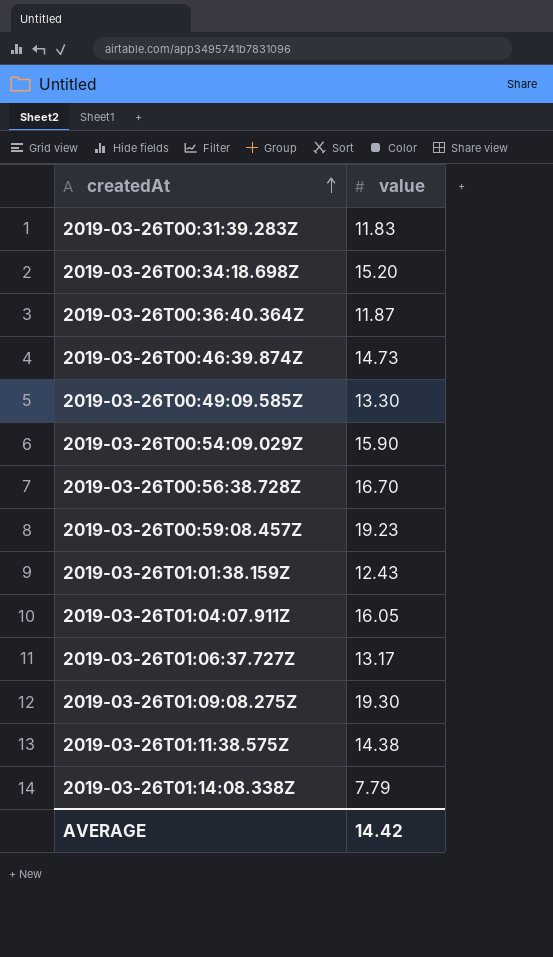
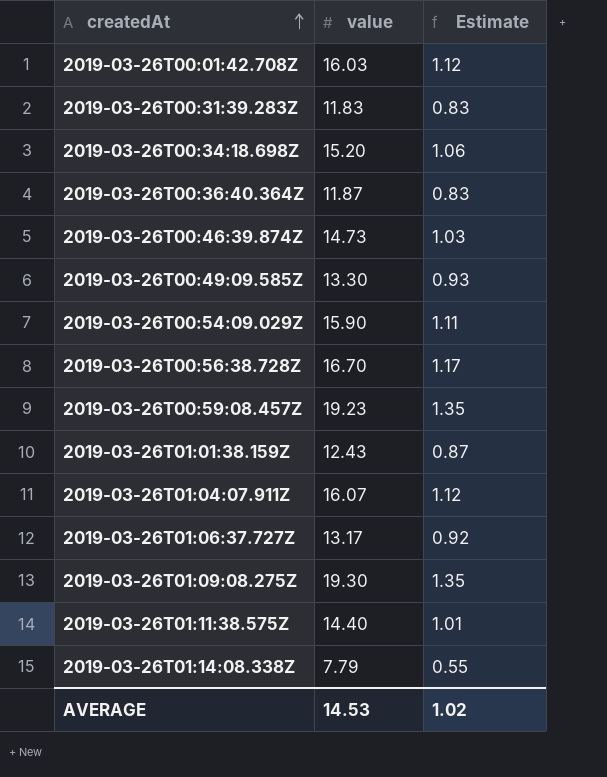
column Estimate | formula: none -> [value] * 0.07
row 2019-03-26T00:01:42.708Z: none -> 16.03 | 1.12
2019-03-26T01:04:07.911Z | value: 16.05 -> 16.07
2019-03-26T01:11:38.575Z | value: 14.38 -> 14.40
AVERAGE | value: 14.42 -> 14.53

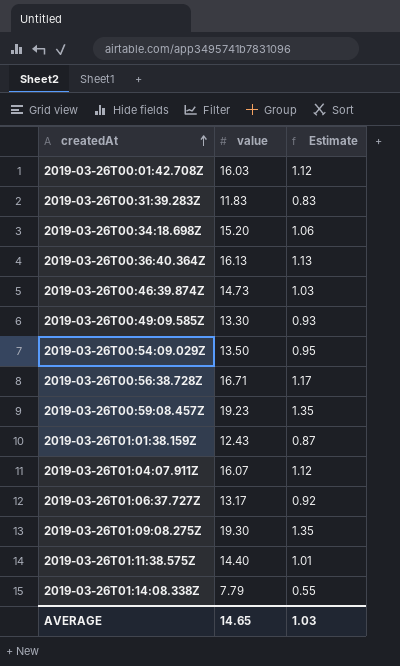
2019-03-26T00:36:40.364Z | value: 11.87 -> 16.13
2019-03-26T00:36:40.364Z | Estimate: 0.83 -> 1.13
2019-03-26T00:54:09.029Z | value: 15.90 -> 13.50
2019-03-26T00:54:09.029Z | Estimate: 1.11 -> 0.95
2019-03-26T00:56:38.728Z | value: 16.70 -> 16.71
AVERAGE | value: 14.53 -> 14.65
AVERAGE | Estimate: 1.02 -> 1.03

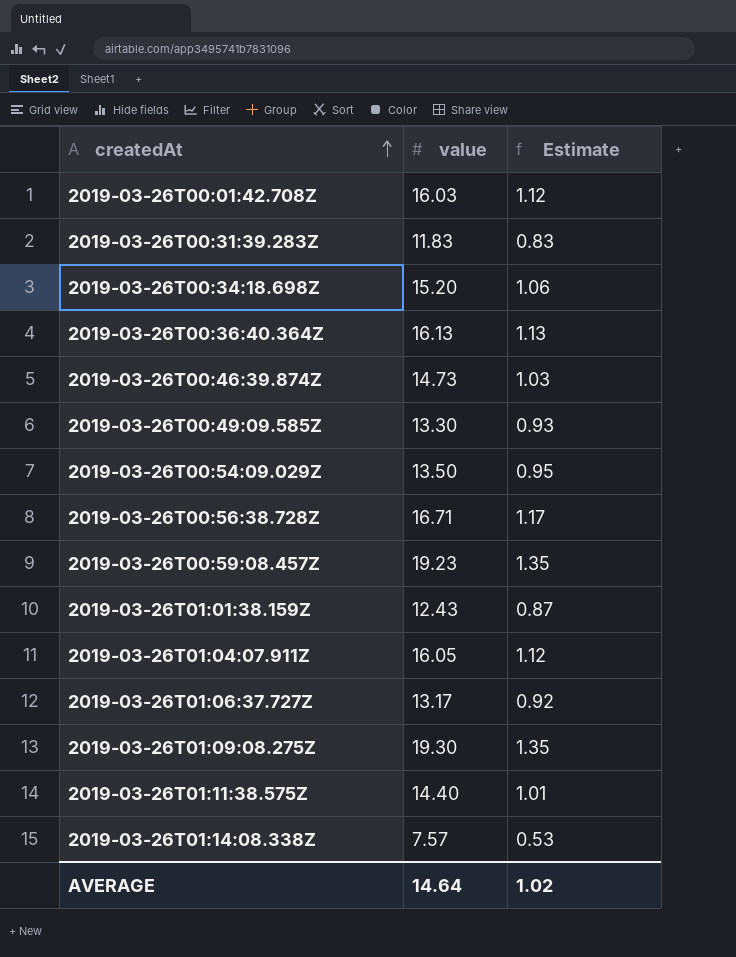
2019-03-26T01:04:07.911Z | value: 16.07 -> 16.05
2019-03-26T01:14:08.338Z | value: 7.79 -> 7.57
2019-03-26T01:14:08.338Z | Estimate: 0.55 -> 0.53
AVERAGE | value: 14.65 -> 14.64
AVERAGE | Estimate: 1.03 -> 1.02

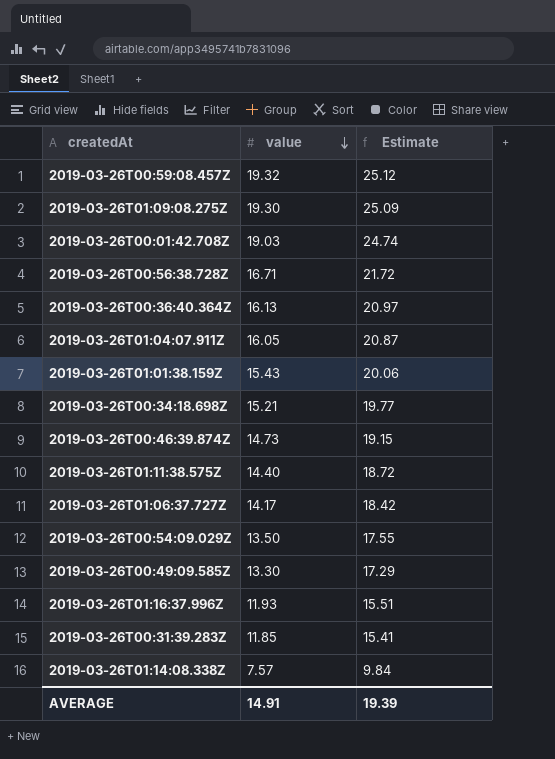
row order: createdAt ascending -> value descending
column Estimate | formula: [value] * 0.07 -> [value] * 1.3
2019-03-26T00:59:08.457Z | value: 19.23 -> 19.32
2019-03-26T00:01:42.708Z | value: 16.03 -> 19.03
2019-03-26T01:01:38.159Z | value: 12.43 -> 15.43
2019-03-26T00:34:18.698Z | value: 15.20 -> 15.21
2019-03-26T01:06:37.727Z | value: 13.17 -> 14.17
row 2019-03-26T01:16:37.996Z: none -> 11.93 | 15.51
2019-03-26T00:31:39.283Z | value: 11.83 -> 11.85
AVERAGE | value: 14.64 -> 14.91
AVERAGE | Estimate: 1.02 -> 19.39

